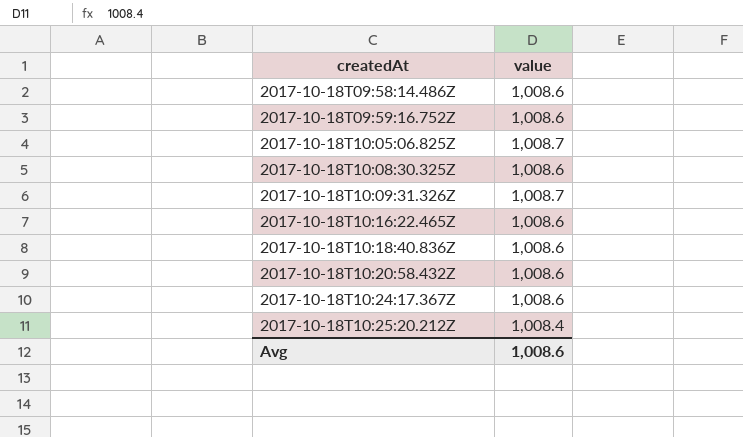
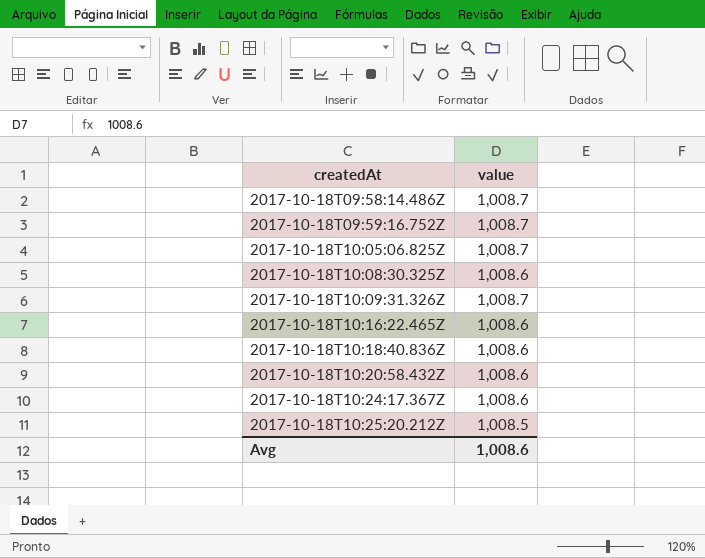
2017-10-18T09:58:14.486Z | value: 1,008.6 -> 1,008.7
2017-10-18T09:59:16.752Z | value: 1,008.6 -> 1,008.7
2017-10-18T10:25:20.212Z | value: 1,008.4 -> 1,008.5

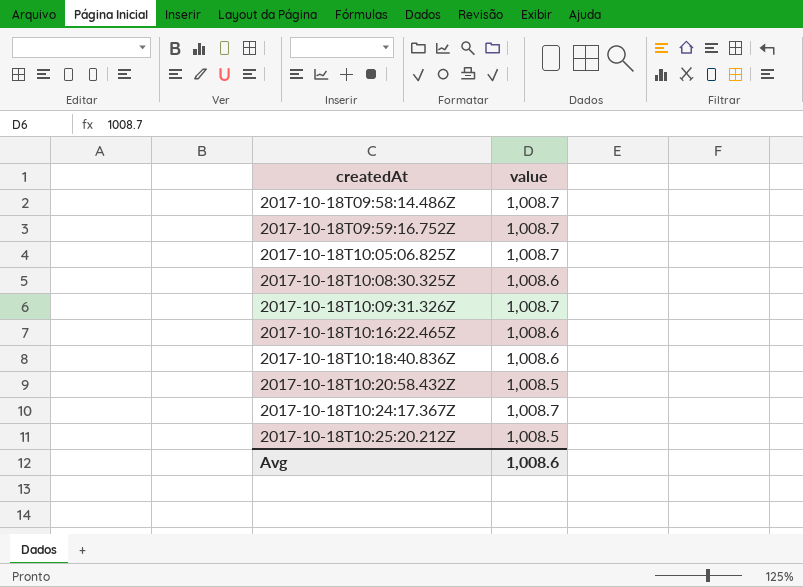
2017-10-18T10:20:58.432Z | value: 1,008.6 -> 1,008.5
2017-10-18T10:24:17.367Z | value: 1,008.6 -> 1,008.7

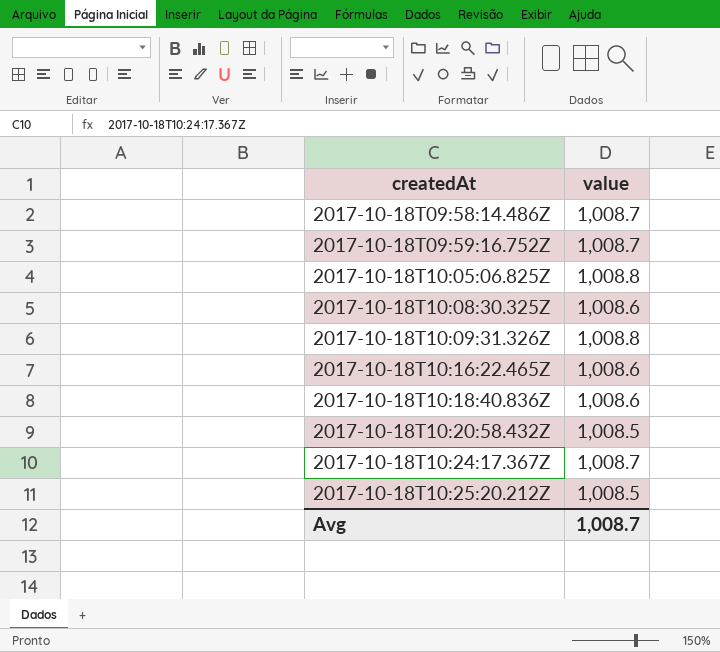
2017-10-18T10:05:06.825Z | value: 1,008.7 -> 1,008.8
2017-10-18T10:09:31.326Z | value: 1,008.7 -> 1,008.8
Avg | value: 1,008.6 -> 1,008.7

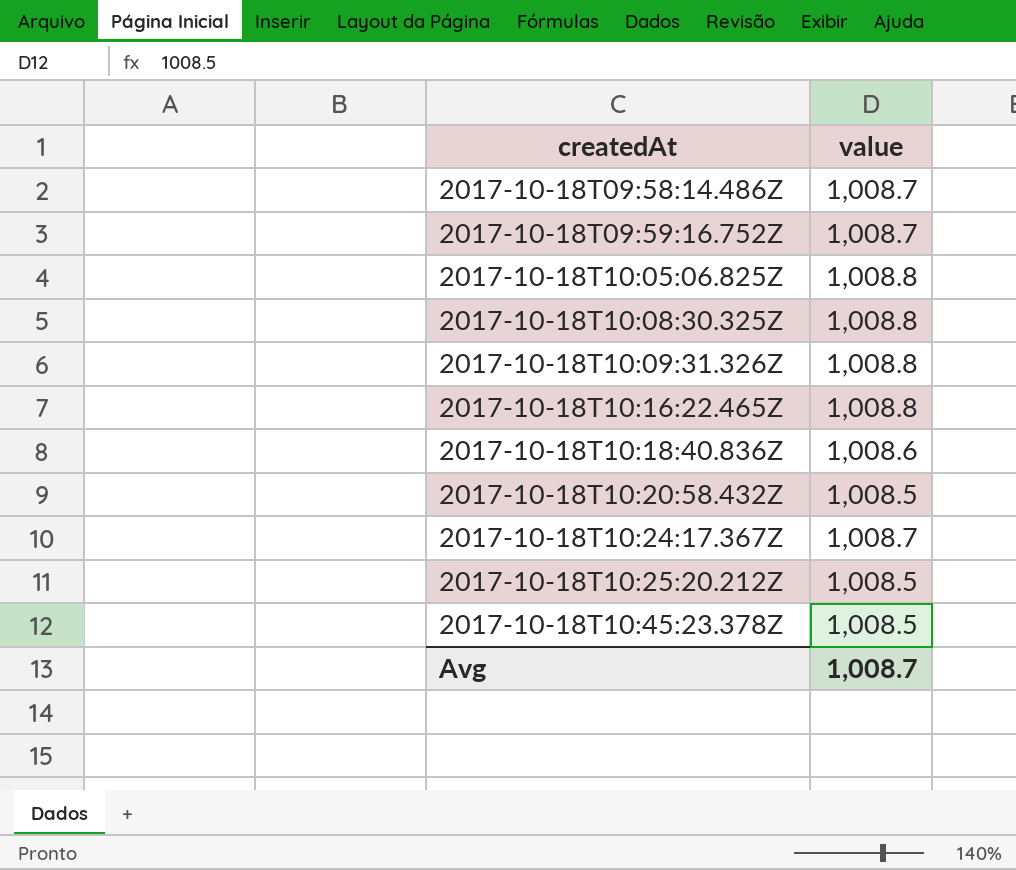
2017-10-18T10:08:30.325Z | value: 1,008.6 -> 1,008.8
2017-10-18T10:16:22.465Z | value: 1,008.6 -> 1,008.8
row 2017-10-18T10:45:23.378Z: none -> 1,008.5

